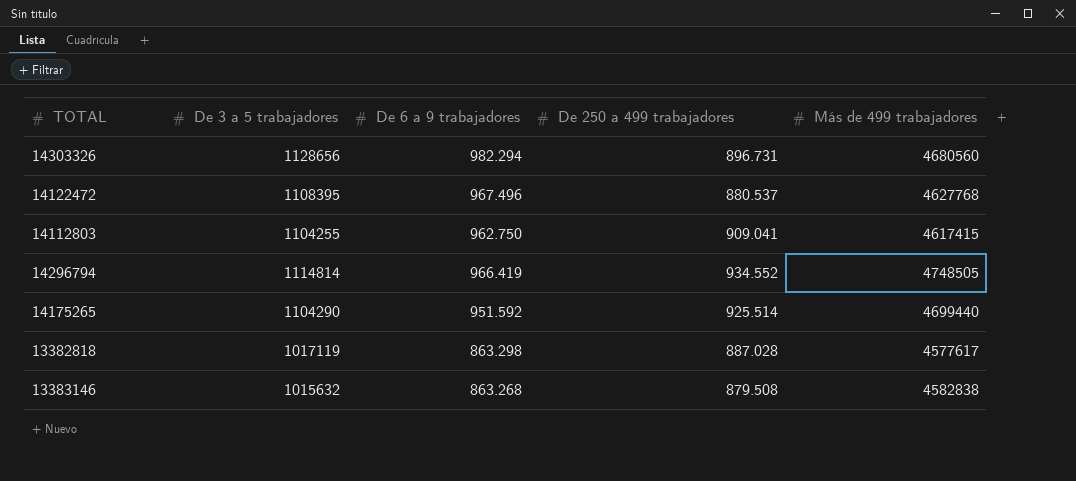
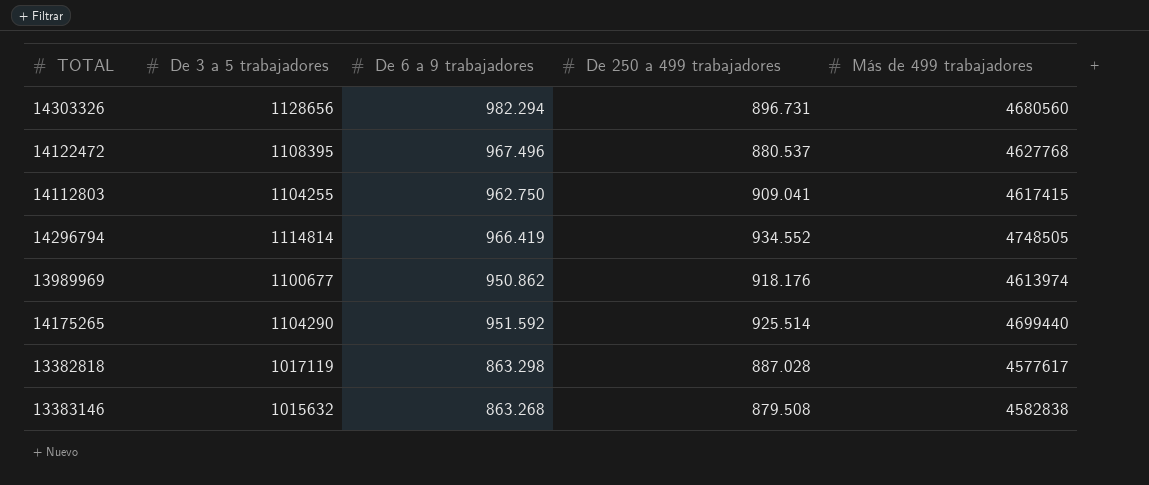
row 13989969: none -> 1100677 | 950.862 | 918.176 | 4613974

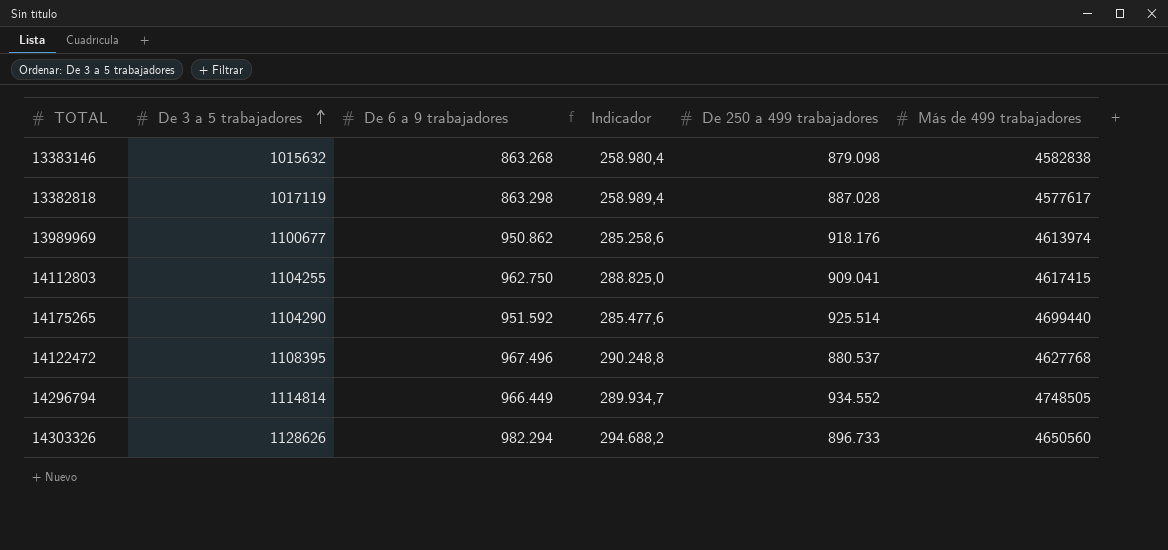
row order: none -> De 3 a 5 trabajadores ascending
column Indicador | formula: none -> [De 6 a 9 trabajadores] * 0,3
13383146 | De 250 a 499 trabajadores: 879.508 -> 879.098
14296794 | De 6 a 9 trabajadores: 966.419 -> 966.449
14303326 | De 3 a 5 trabajadores: 1128656 -> 1128626
14303326 | De 250 a 499 trabajadores: 896.731 -> 896.733
14303326 | Más de 499 trabajadores: 4680560 -> 4650560

